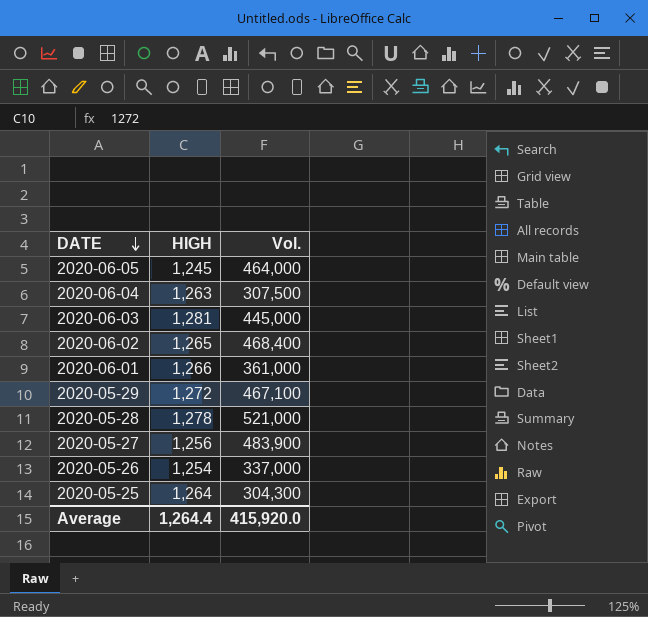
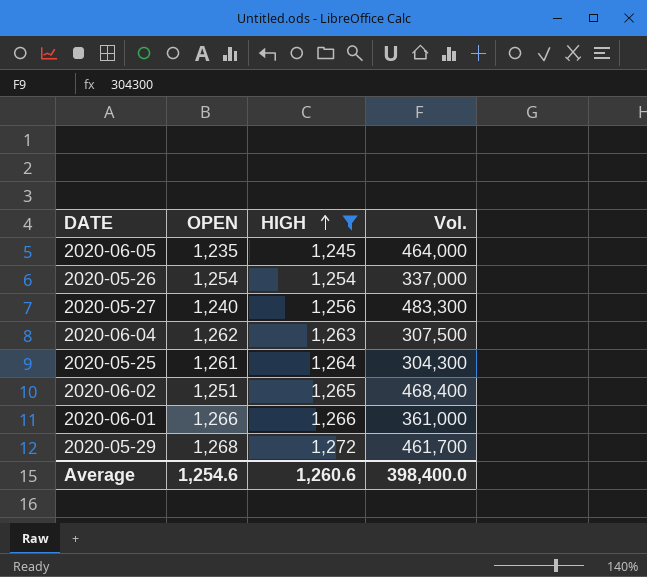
filter: none -> HIGH <= 1,272
row order: DATE descending -> HIGH ascending
column OPEN | position: none -> 2
2020-05-27 | Vol.: 483,900 -> 483,300
2020-05-29 | Vol.: 467,100 -> 461,700
Average | HIGH: 1,264.4 -> 1,260.6
Average | Vol.: 415,920.0 -> 398,400.0

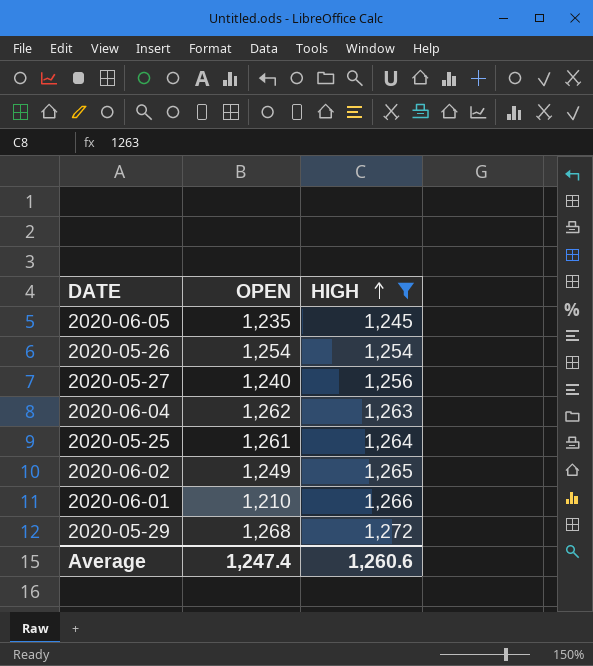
column Vol. | position: 4 -> none
2020-06-02 | OPEN: 1,251 -> 1,249
2020-06-01 | OPEN: 1,266 -> 1,210
Average | OPEN: 1,254.6 -> 1,247.4

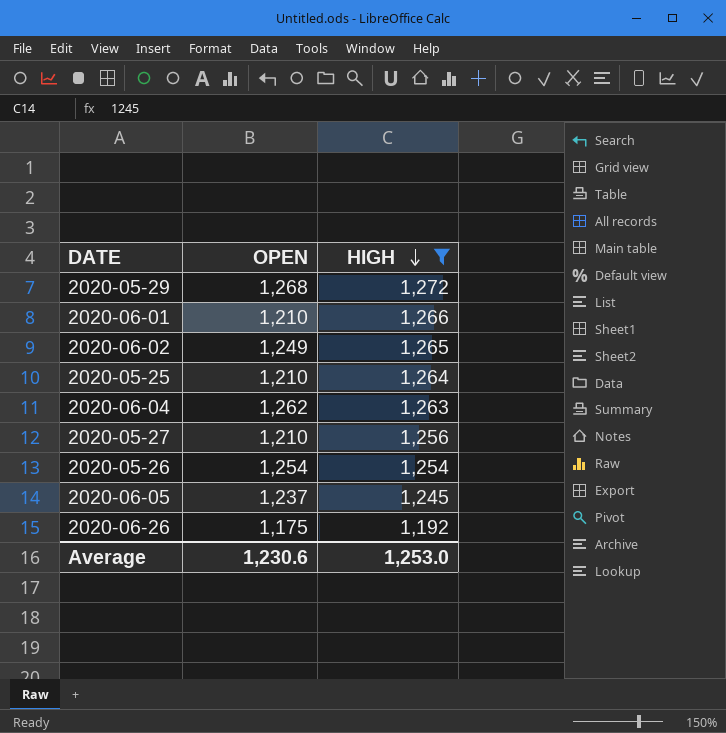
row order: HIGH ascending -> HIGH descending
2020-05-25 | OPEN: 1,261 -> 1,210
2020-05-27 | OPEN: 1,240 -> 1,210
2020-06-05 | OPEN: 1,235 -> 1,237
row 2020-06-26: none -> 1,175 | 1,192
Average | OPEN: 1,247.4 -> 1,230.6
Average | HIGH: 1,260.6 -> 1,253.0

